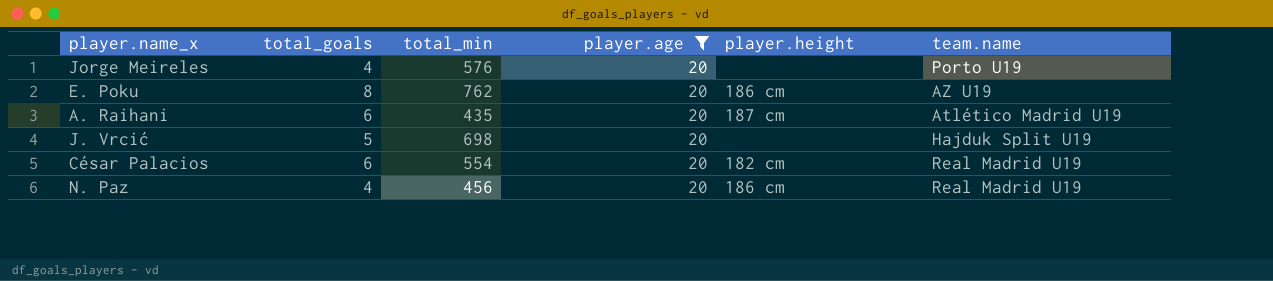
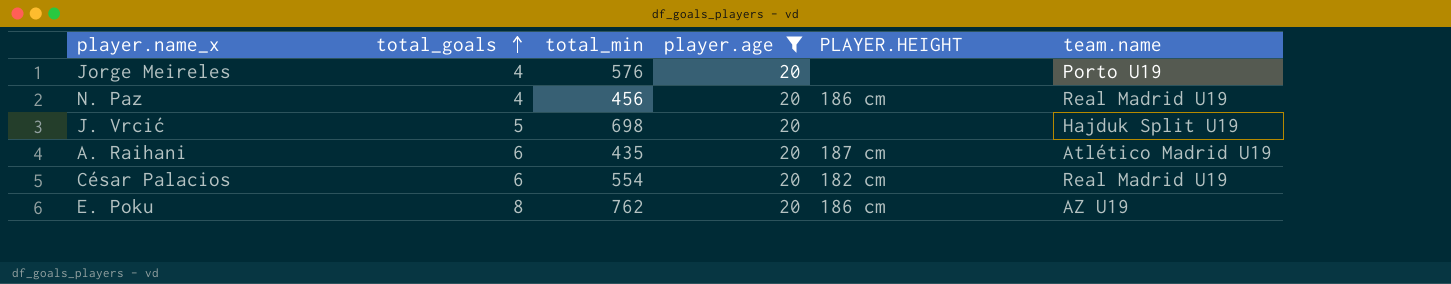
row order: none -> total_goals ascending
column name: player.height -> PLAYER.HEIGHT

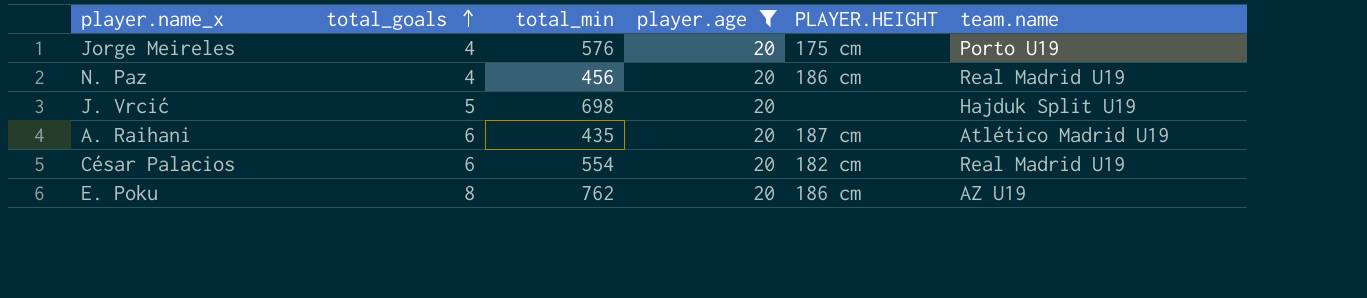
Jorge Meireles | PLAYER.HEIGHT: none -> 175 cm

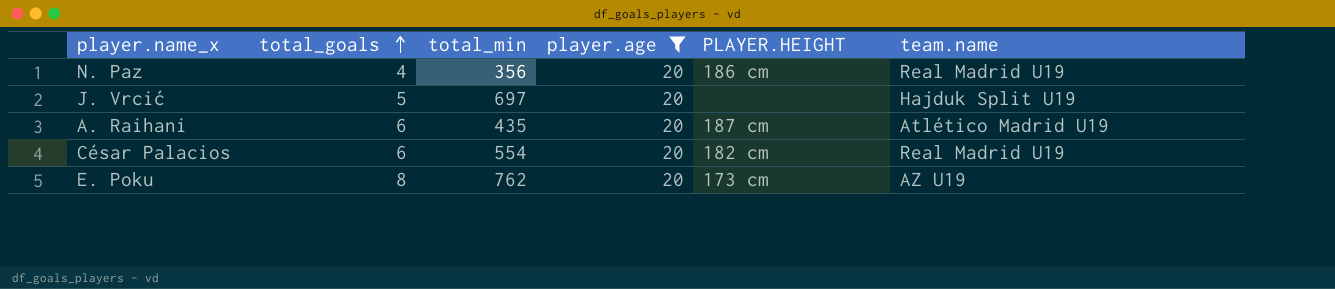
row Jorge Meireles: 4 | 576 | 20 | 175 cm | Porto U19 -> none
N. Paz | total_min: 456 -> 356
J. Vrcić | total_min: 698 -> 697
E. Poku | PLAYER.HEIGHT: 186 cm -> 173 cm

